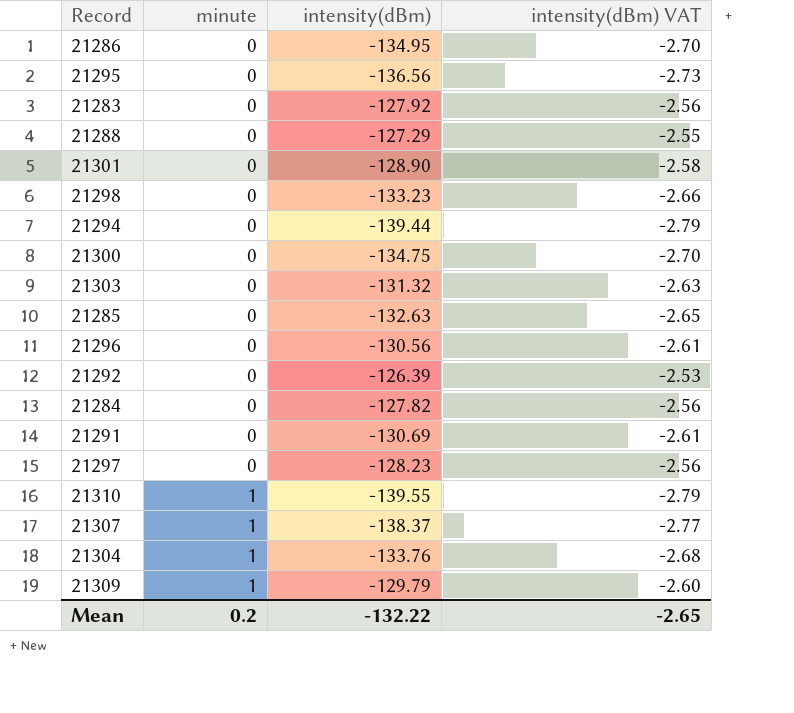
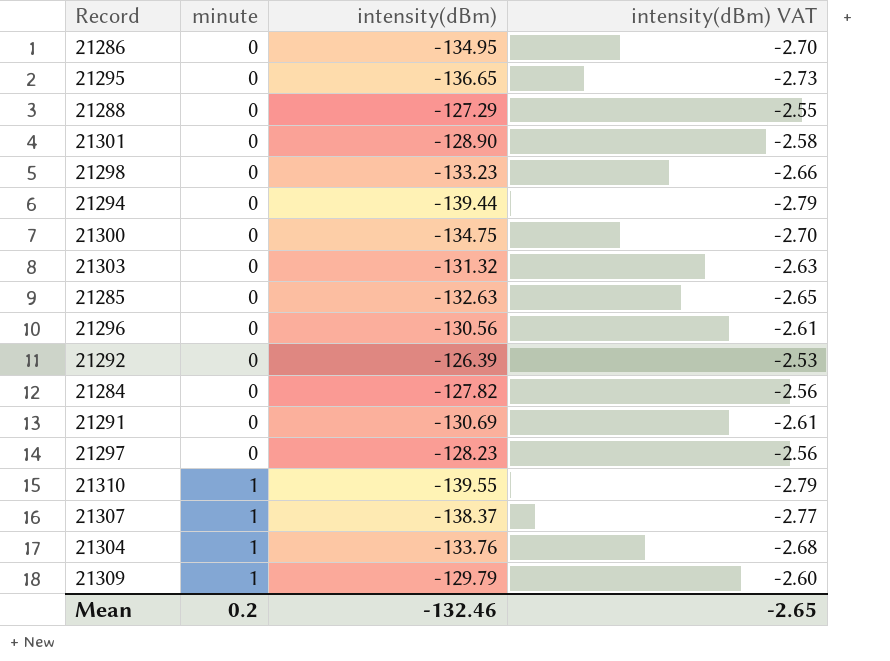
row 21283: 0 | -127.92 | -2.56 -> none
21295 | intensity(dBm): -136.56 -> -136.65
Mean | intensity(dBm): -132.22 -> -132.46

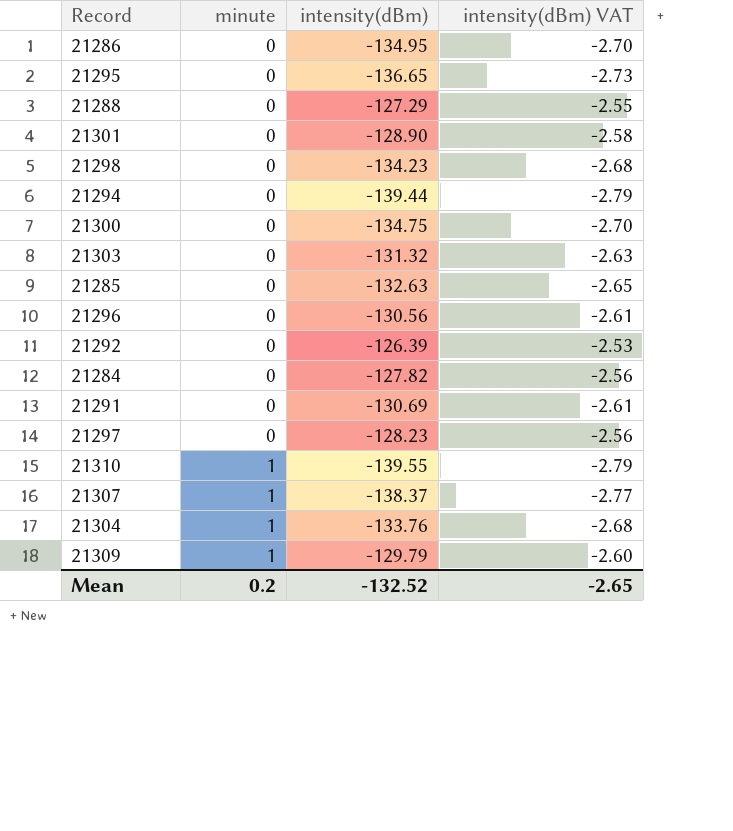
21298 | intensity(dBm): -133.23 -> -134.23
21298 | intensity(dBm) VAT: -2.66 -> -2.68
Mean | intensity(dBm): -132.46 -> -132.52

